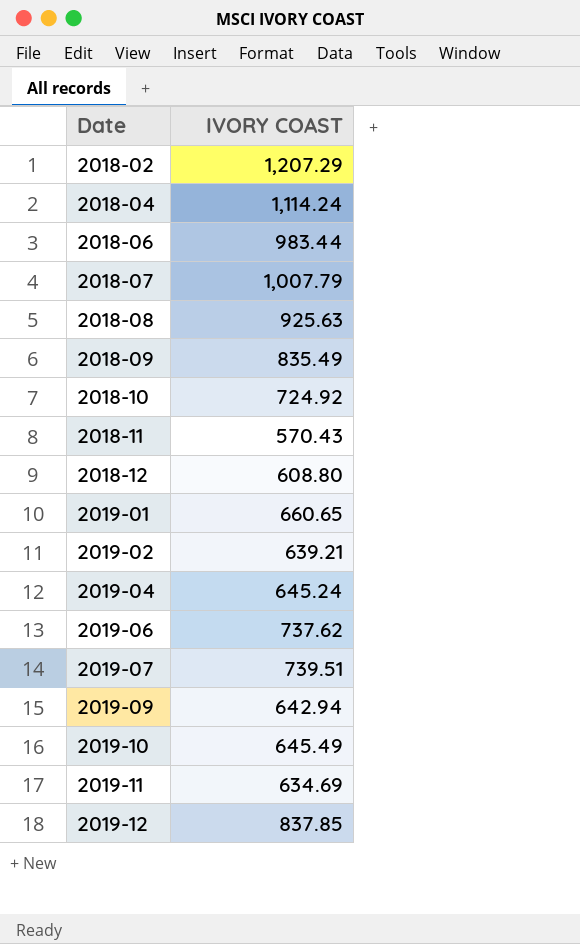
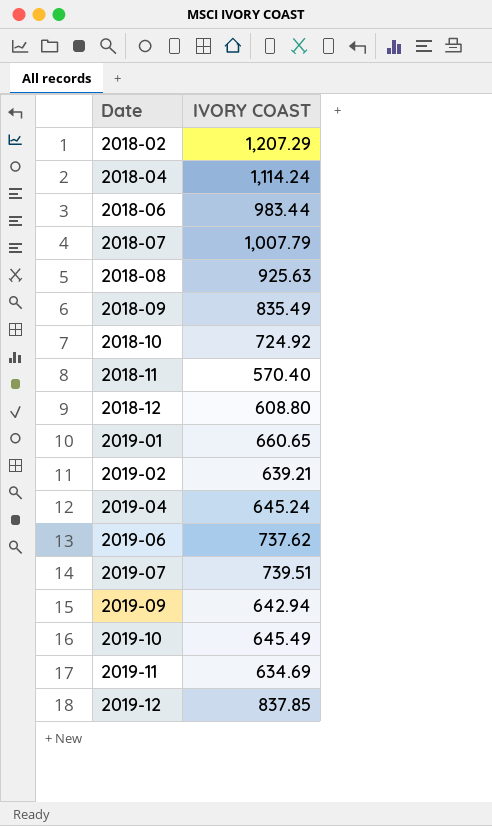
2018-11 | IVORY COAST: 570.43 -> 570.40

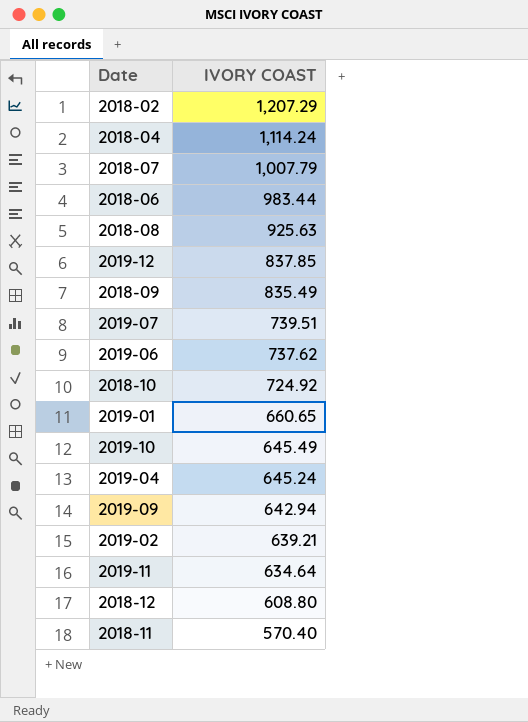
row order: Date ascending -> IVORY COAST descending
2019-11 | IVORY COAST: 634.69 -> 634.64

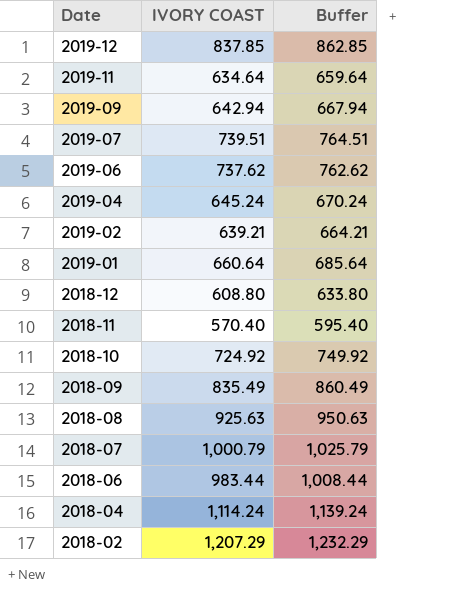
row order: IVORY COAST descending -> Date descending
column Buffer | formula: none -> [IVORY COAST] + 25
row 2019-10: 645.49 -> none
2019-01 | IVORY COAST: 660.65 -> 660.64
2018-07 | IVORY COAST: 1,007.79 -> 1,000.79

